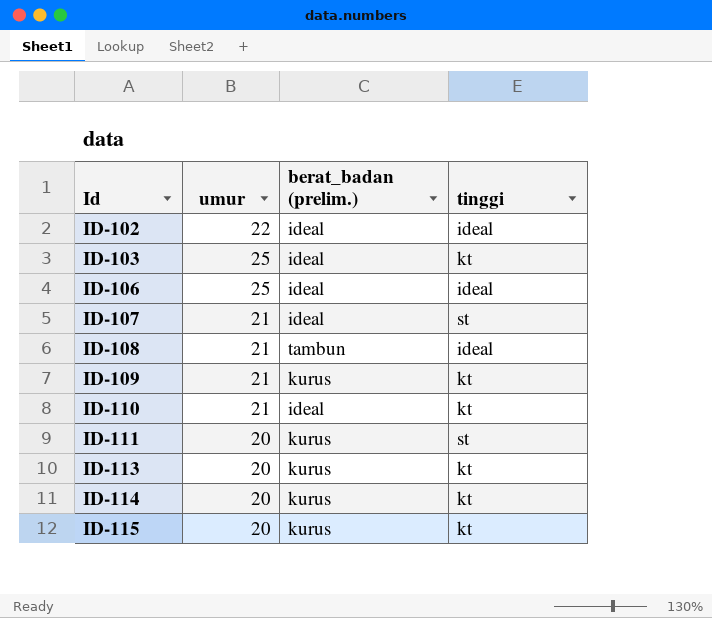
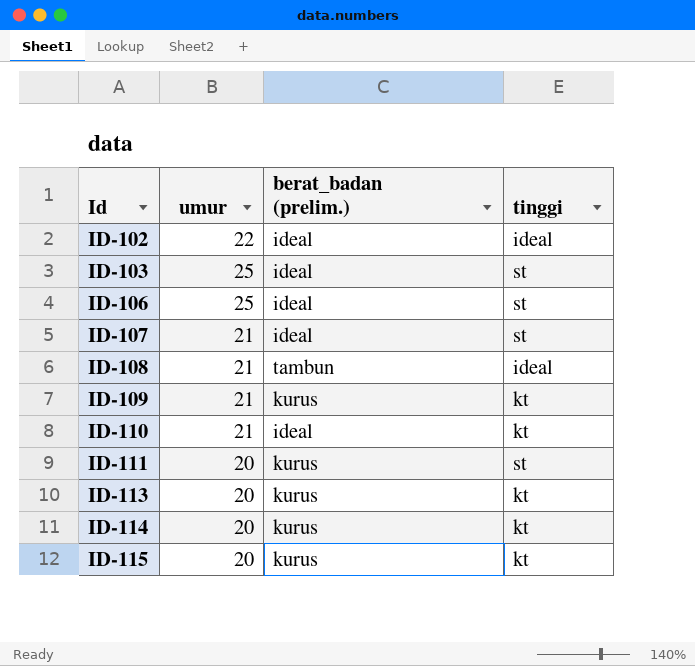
ID-103 | tinggi: kt -> st
ID-106 | tinggi: ideal -> st

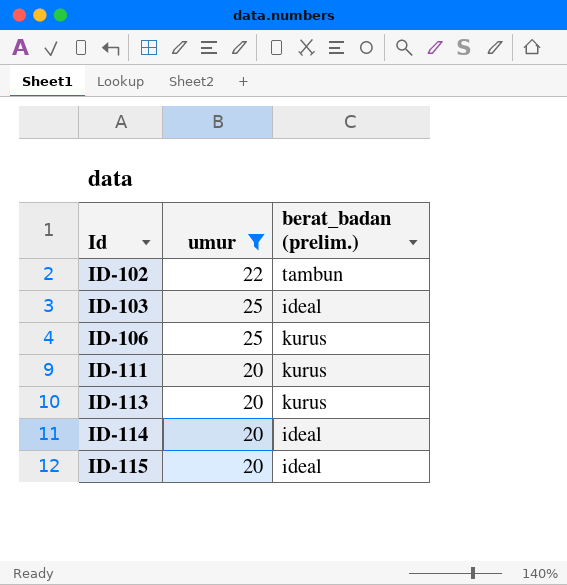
filter: none -> umur != 21
column tinggi | position: 4 -> none
ID-102 | berat_badan (prelim.): ideal -> tambun
ID-106 | berat_badan (prelim.): ideal -> kurus
ID-114 | berat_badan (prelim.): kurus -> ideal
ID-115 | berat_badan (prelim.): kurus -> ideal

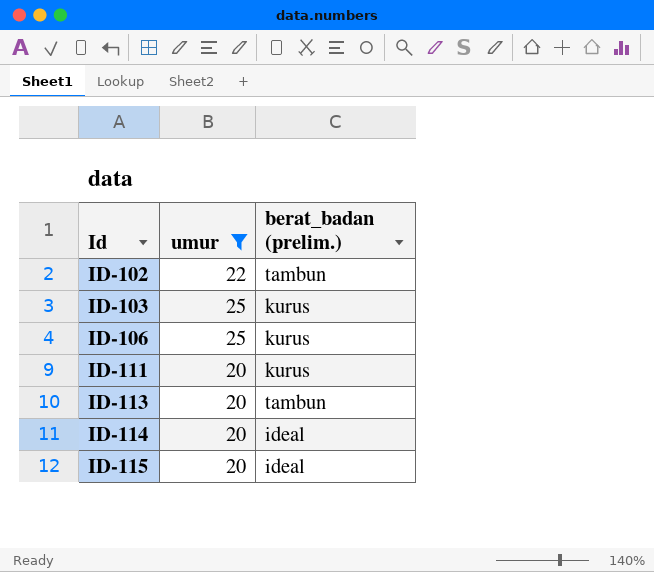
ID-103 | berat_badan (prelim.): ideal -> kurus
ID-113 | berat_badan (prelim.): kurus -> tambun

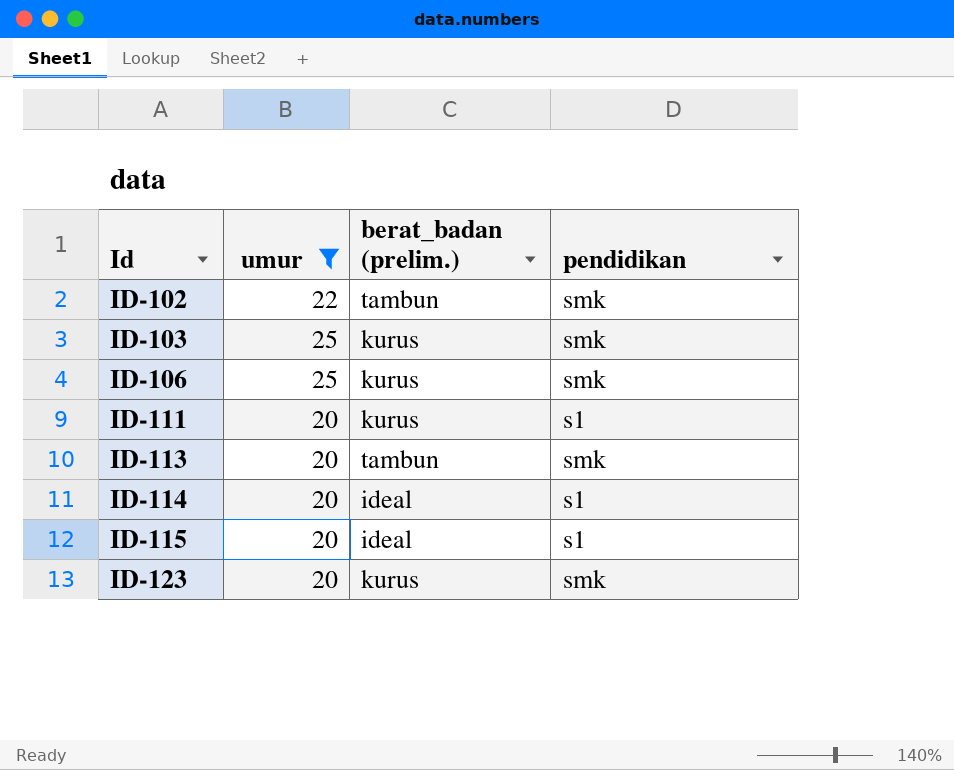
column pendidikan | position: none -> 4
row ID-123: none -> 20 | kurus | smk

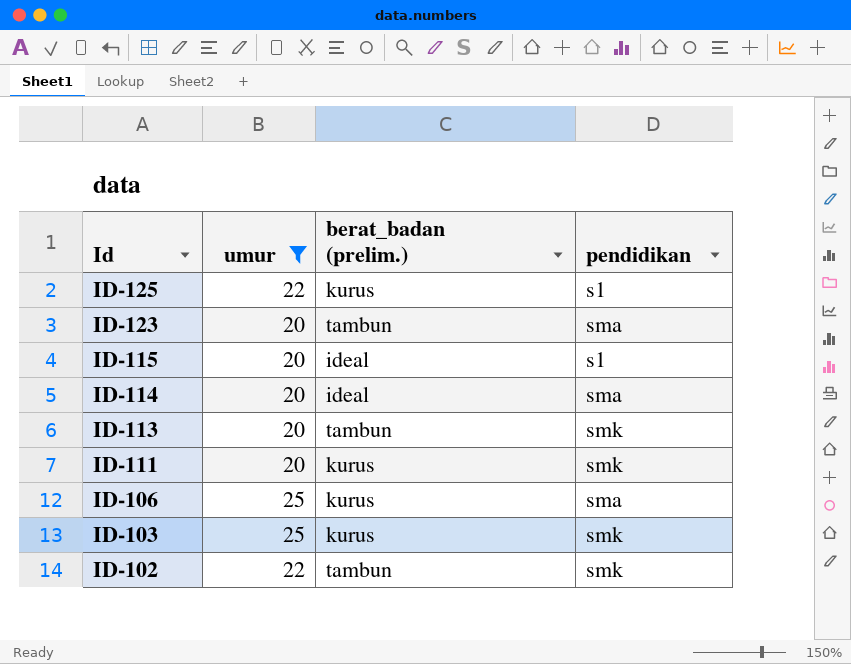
row order: Id ascending -> Id descending
row ID-125: none -> 22 | kurus | s1
ID-123 | berat_badan (prelim.): kurus -> tambun
ID-123 | pendidikan: smk -> sma
ID-114 | pendidikan: s1 -> sma
ID-111 | pendidikan: s1 -> smk
ID-106 | pendidikan: smk -> sma

